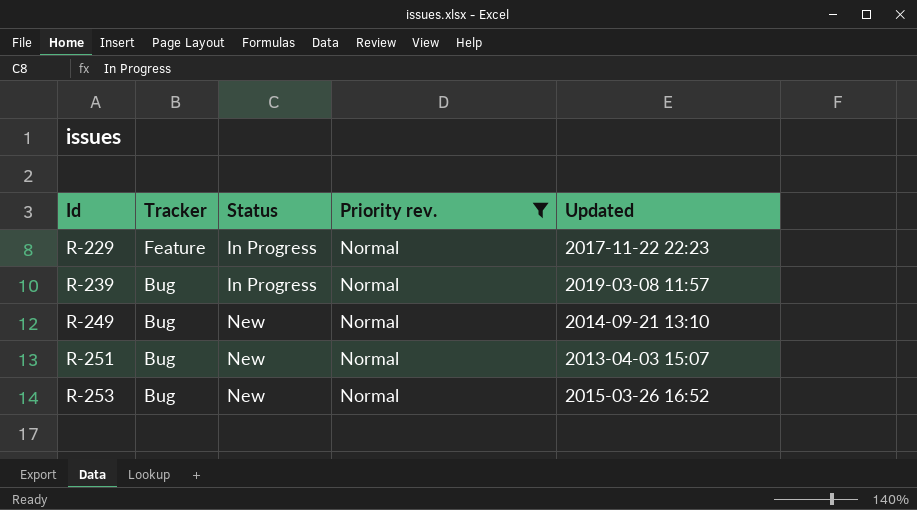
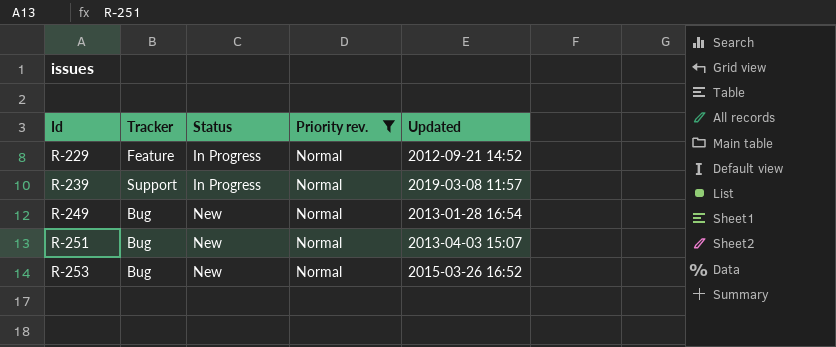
R-229 | Updated: 2017-11-22 22:23 -> 2012-09-21 14:52
R-239 | Tracker: Bug -> Support
R-249 | Updated: 2014-09-21 13:10 -> 2013-01-28 16:54

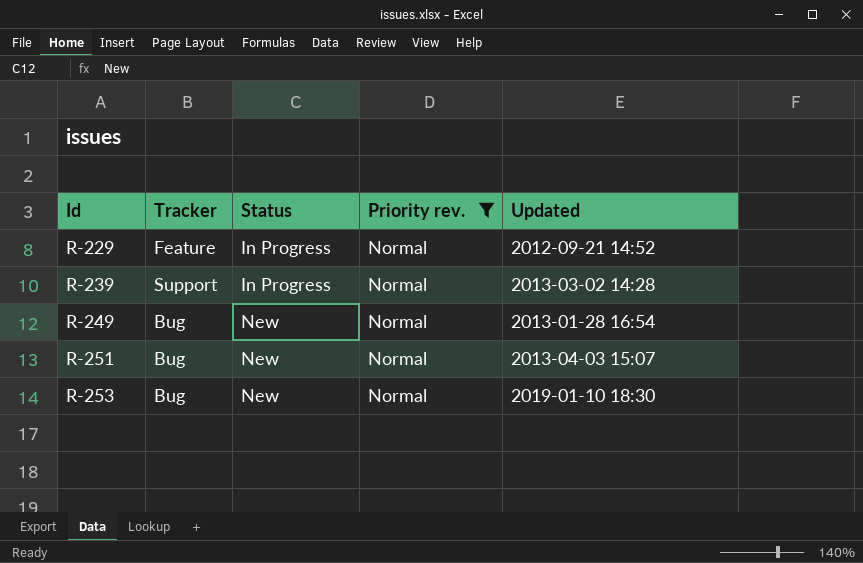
R-239 | Updated: 2019-03-08 11:57 -> 2013-03-02 14:28
R-253 | Updated: 2015-03-26 16:52 -> 2019-01-10 18:30

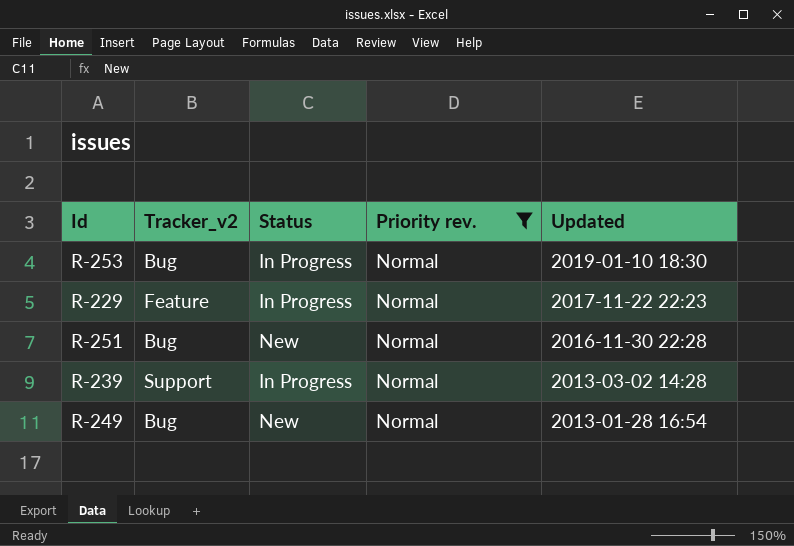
row order: Id ascending -> Updated descending
column name: Tracker -> Tracker_v2
R-253 | Status: New -> In Progress
R-229 | Updated: 2012-09-21 14:52 -> 2017-11-22 22:23
R-251 | Updated: 2013-04-03 15:07 -> 2016-11-30 22:28

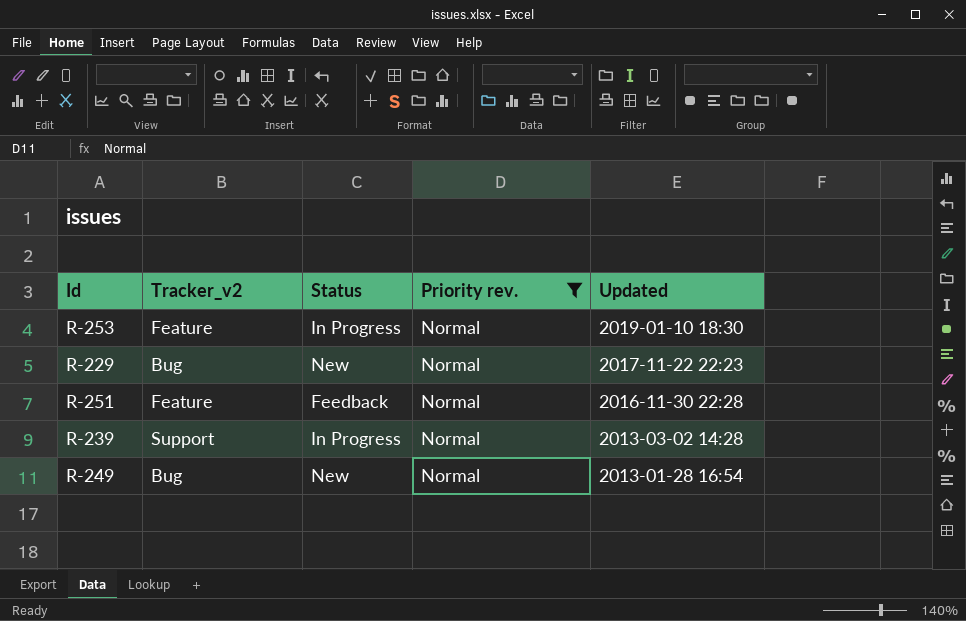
R-253 | Tracker_v2: Bug -> Feature
R-229 | Tracker_v2: Feature -> Bug
R-229 | Status: In Progress -> New
R-251 | Tracker_v2: Bug -> Feature
R-251 | Status: New -> Feedback

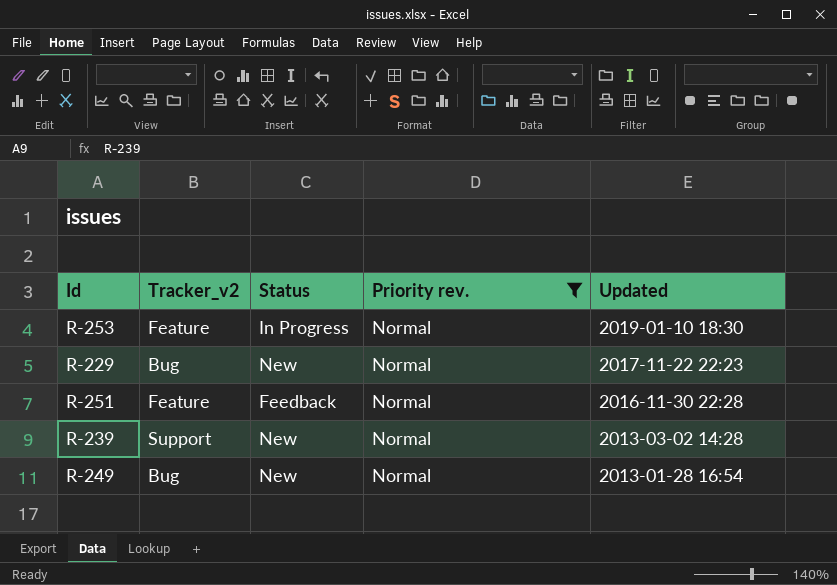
R-239 | Status: In Progress -> New

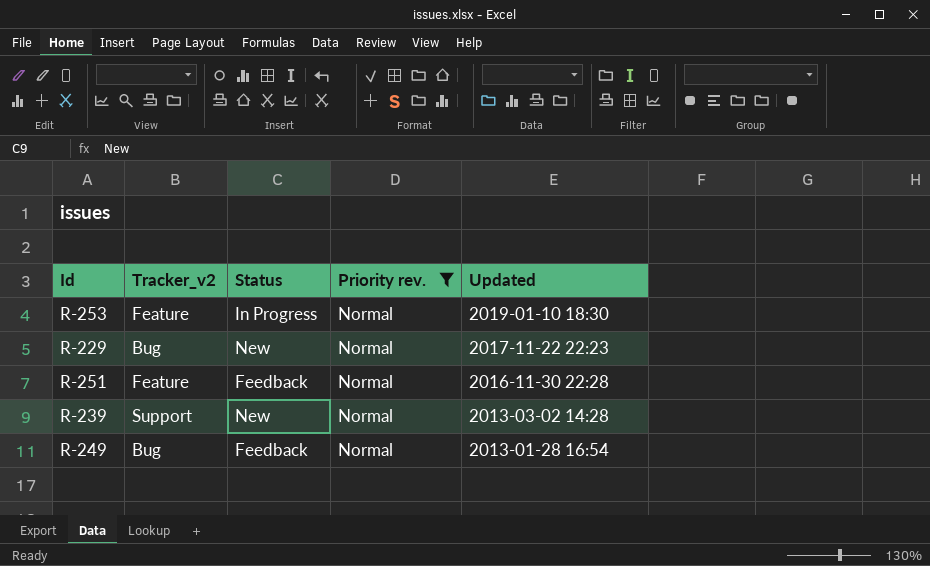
R-249 | Status: New -> Feedback

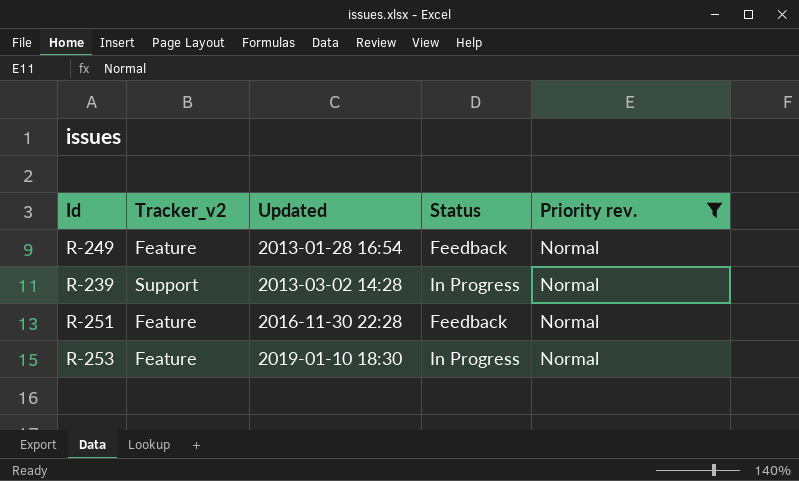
row order: Updated descending -> Updated ascending
column Updated | position: 5 -> 3
row R-229: Bug | New | Normal | 2017-11-22 22:23 -> none
R-249 | Tracker_v2: Bug -> Feature
R-239 | Status: New -> In Progress

